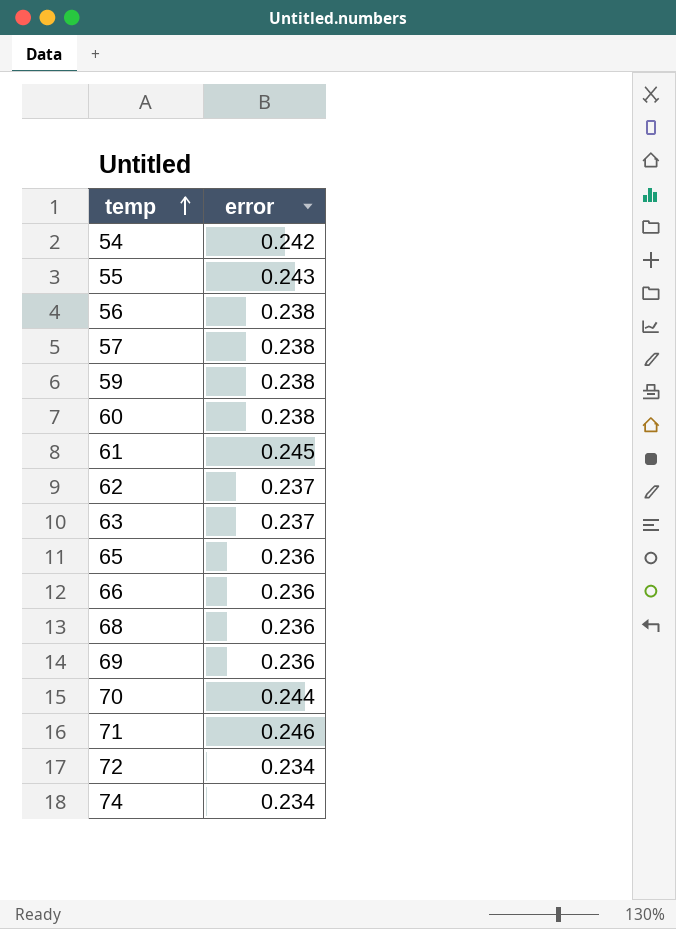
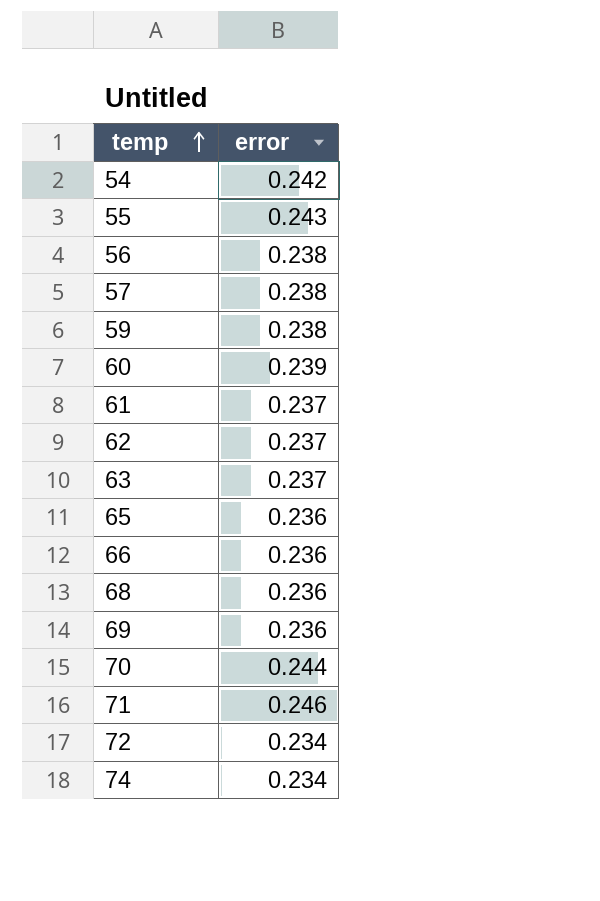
60 | error: 0.238 -> 0.239
61 | error: 0.245 -> 0.237

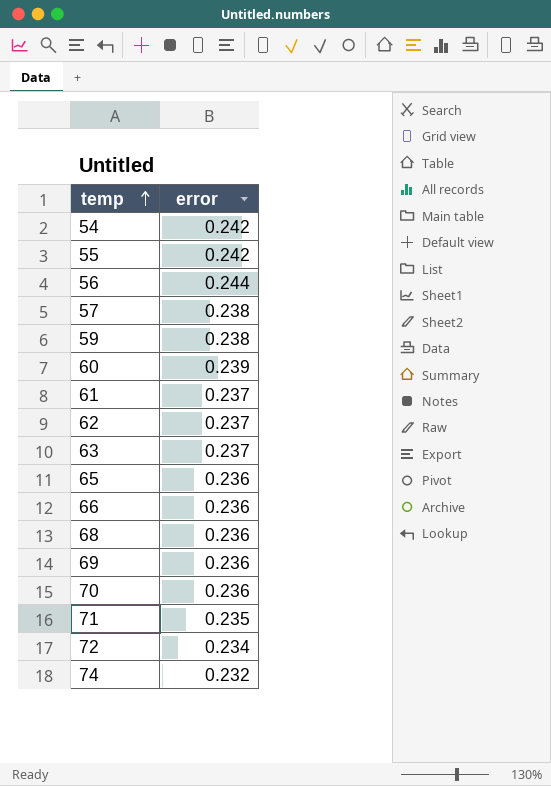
55 | error: 0.243 -> 0.242
56 | error: 0.238 -> 0.244
70 | error: 0.244 -> 0.236
71 | error: 0.246 -> 0.235
74 | error: 0.234 -> 0.232

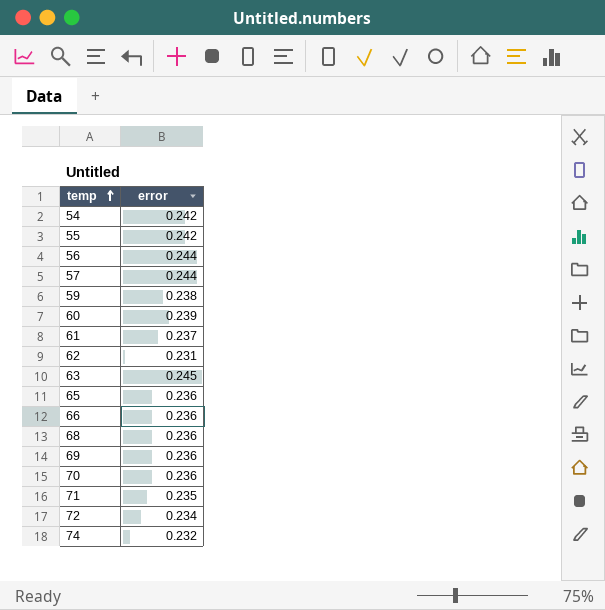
57 | error: 0.238 -> 0.244
62 | error: 0.237 -> 0.231
63 | error: 0.237 -> 0.245

